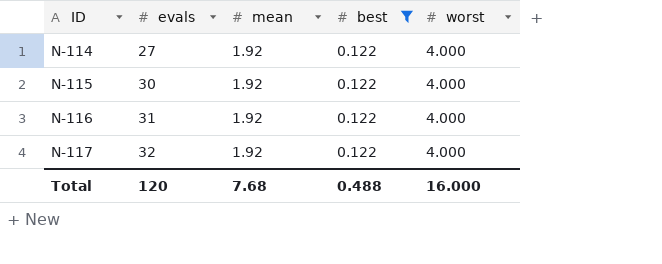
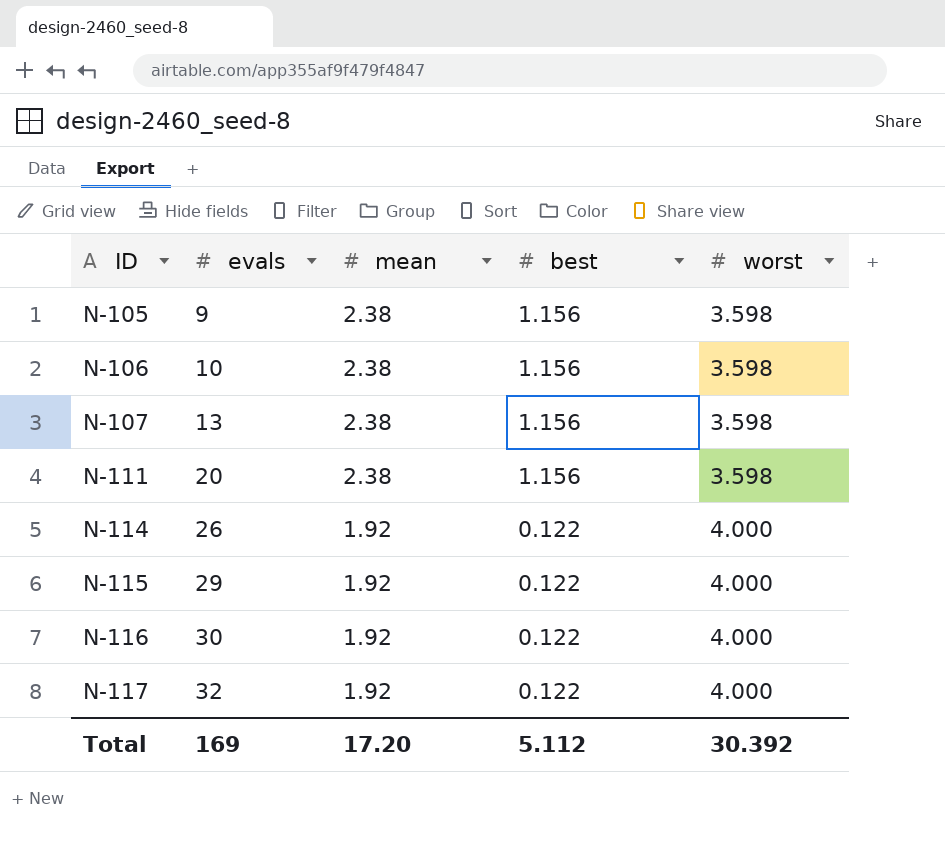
filter: best = 0.122 -> none
N-114 | evals: 27 -> 26
N-115 | evals: 30 -> 29
N-116 | evals: 31 -> 30
Total | evals: 120 -> 169
Total | mean: 7.68 -> 17.20
Total | best: 0.488 -> 5.112
Total | worst: 16.000 -> 30.392

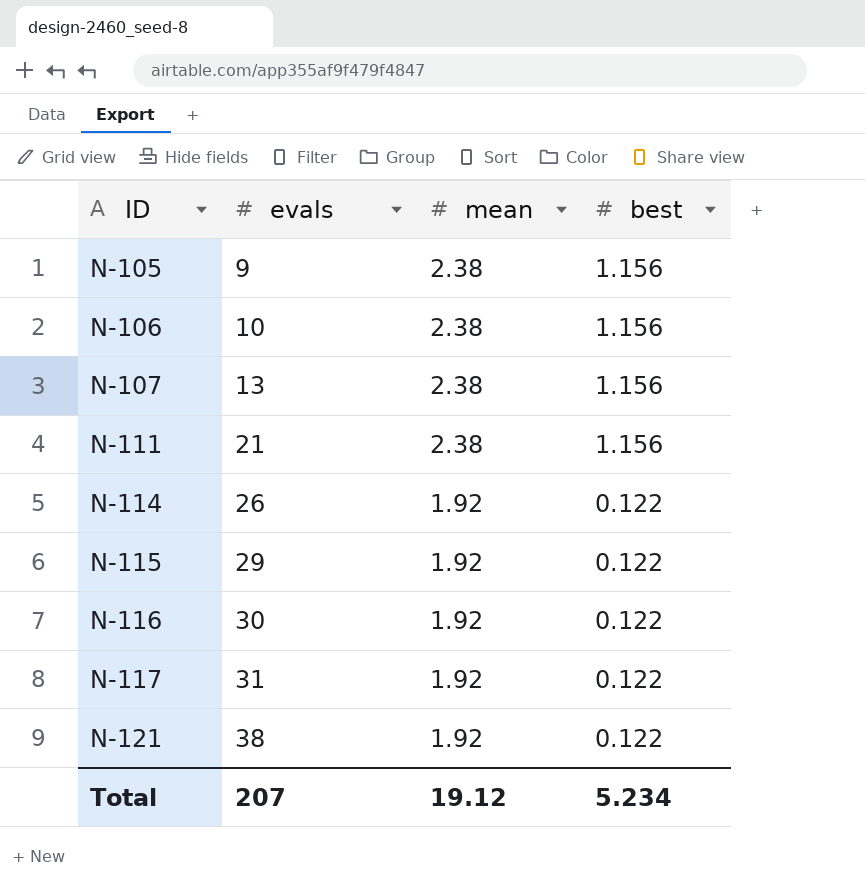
column worst | position: 5 -> none
N-111 | evals: 20 -> 21
N-117 | evals: 32 -> 31
row N-121: none -> 38 | 1.92 | 0.122
Total | evals: 169 -> 207
Total | mean: 17.20 -> 19.12
Total | best: 5.112 -> 5.234

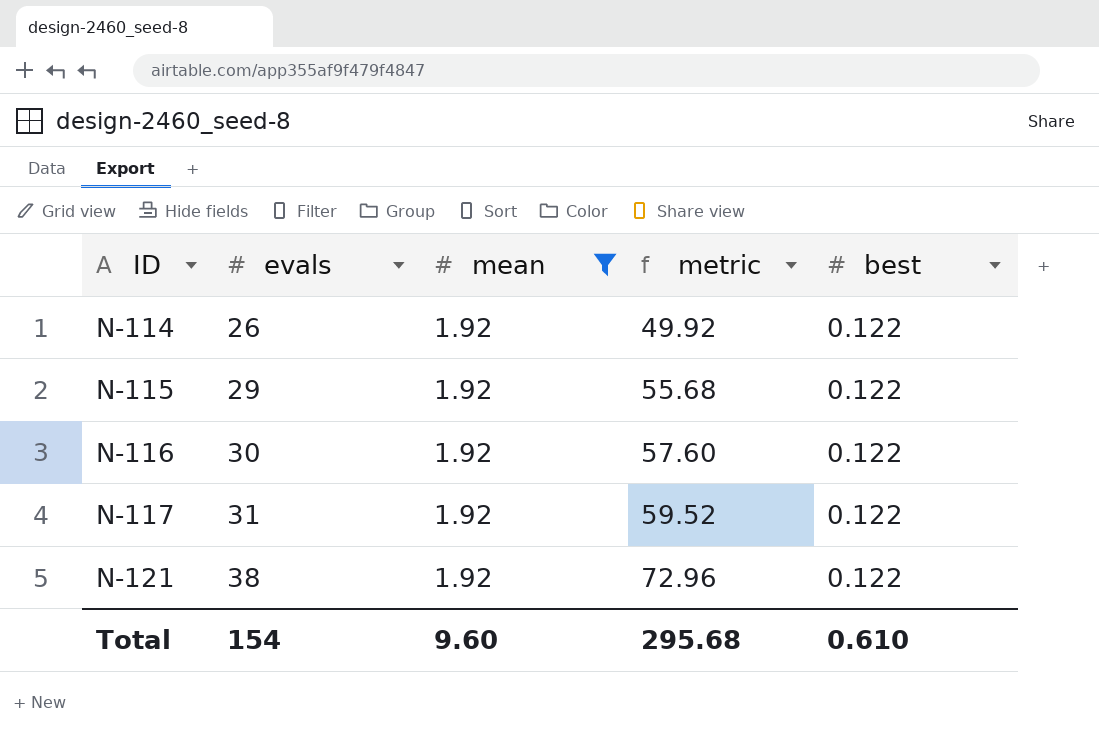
filter: none -> mean = 1.92
column metric | formula: none -> [evals] * [mean]
Total | evals: 207 -> 154
Total | mean: 19.12 -> 9.60
Total | best: 5.234 -> 0.610

